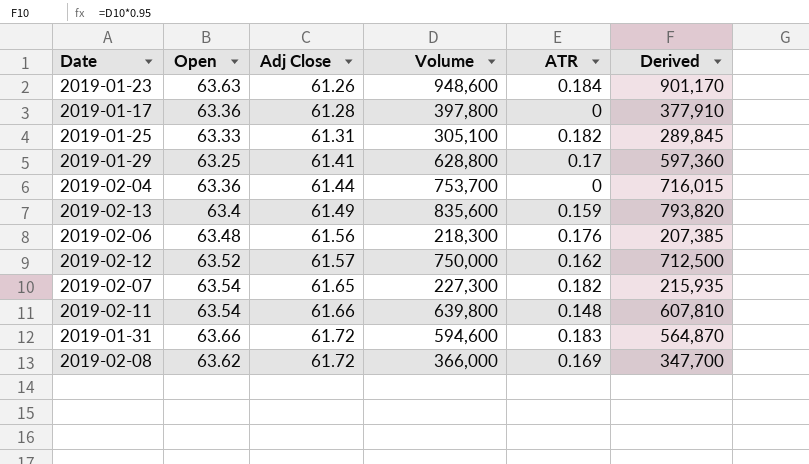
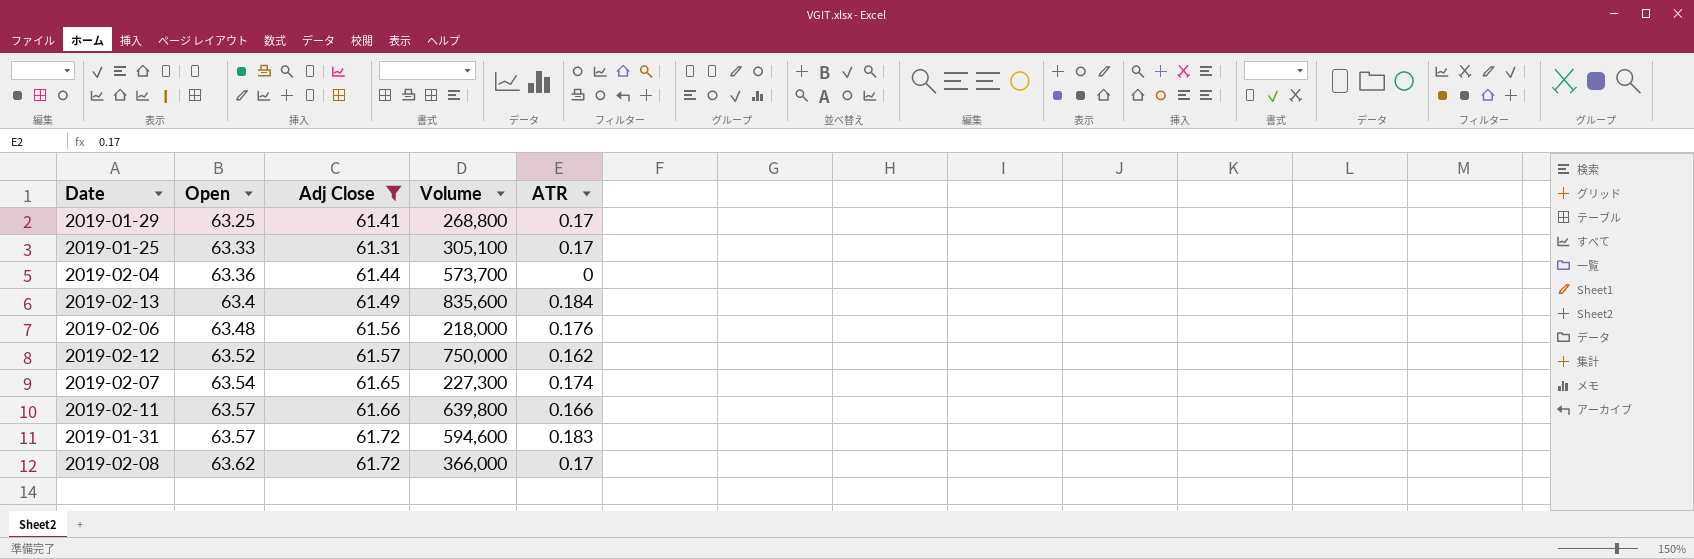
filter: none -> Adj Close >= 61.31
row order: Adj Close ascending -> Open ascending
column Derived | formula: [Volume] * 0.95 -> none
2019-01-29 | Volume: 628,800 -> 268,800
2019-01-25 | ATR: 0.182 -> 0.17
2019-02-04 | Volume: 753,700 -> 573,700
2019-02-13 | ATR: 0.159 -> 0.184
2019-02-06 | Volume: 218,300 -> 218,000
2019-02-07 | ATR: 0.182 -> 0.174
2019-02-11 | Open: 63.54 -> 63.57
2019-02-11 | ATR: 0.148 -> 0.166
2019-01-31 | Open: 63.66 -> 63.57
2019-02-08 | ATR: 0.169 -> 0.17

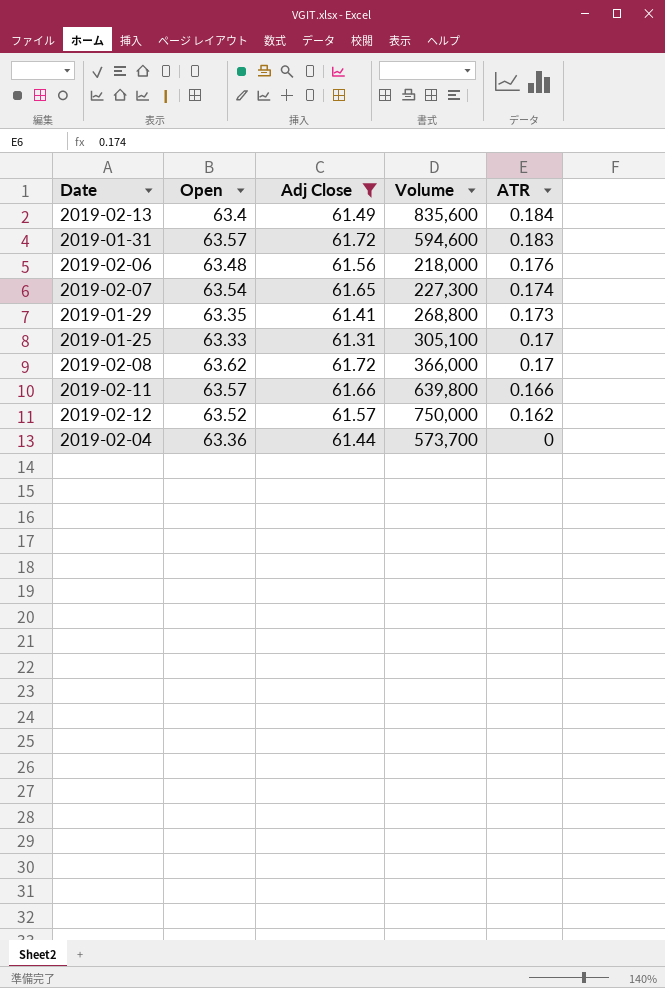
row order: Open ascending -> ATR descending
2019-01-29 | Open: 63.25 -> 63.35
2019-01-29 | ATR: 0.17 -> 0.173

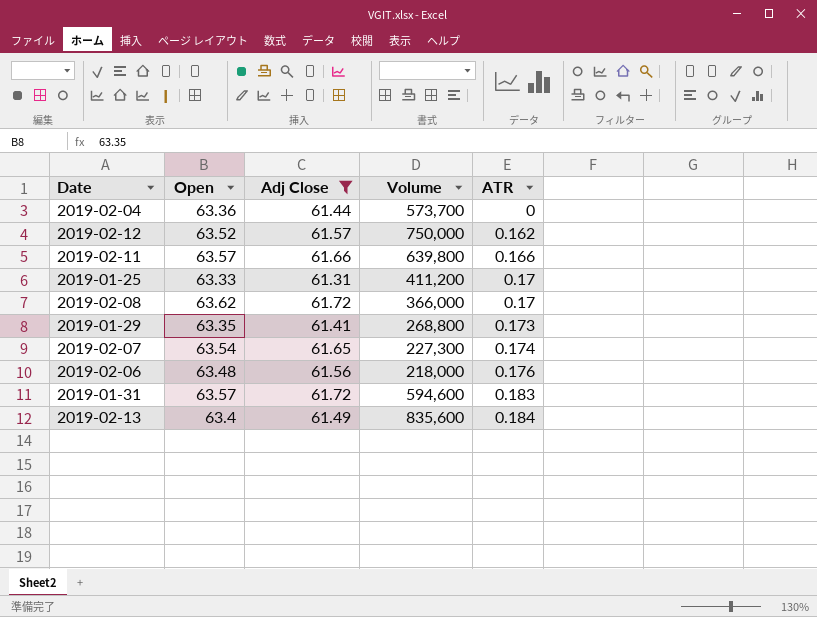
row order: ATR descending -> ATR ascending
2019-01-25 | Volume: 305,100 -> 411,200

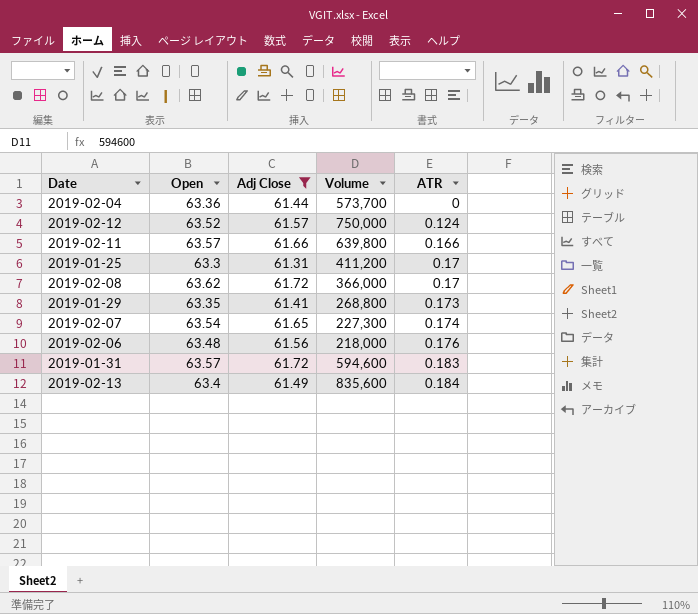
2019-02-12 | ATR: 0.162 -> 0.124
2019-01-25 | Open: 63.33 -> 63.3

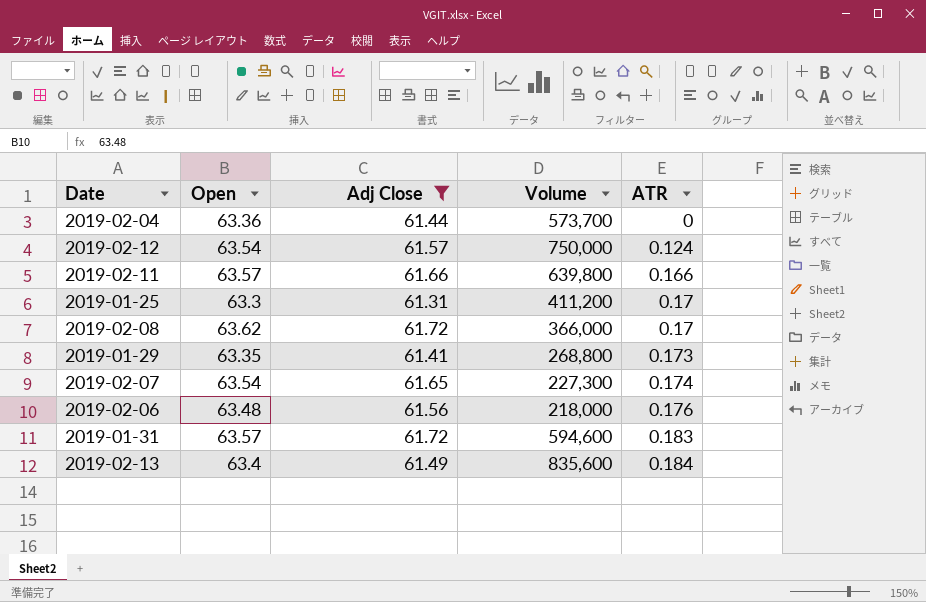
2019-02-12 | Open: 63.52 -> 63.54

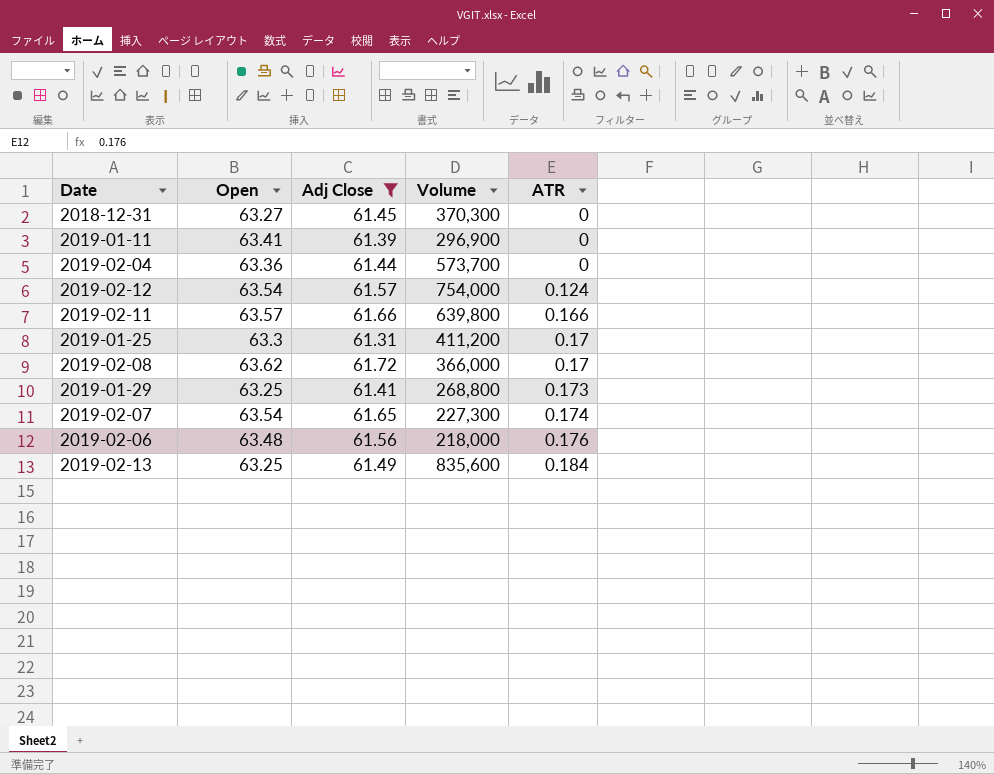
row 2019-01-31: 63.57 | 61.72 | 594,600 | 0.183 -> none
row 2018-12-31: none -> 63.27 | 61.45 | 370,300 | 0
row 2019-01-11: none -> 63.41 | 61.39 | 296,900 | 0
2019-02-12 | Volume: 750,000 -> 754,000
2019-01-29 | Open: 63.35 -> 63.25
2019-02-13 | Open: 63.4 -> 63.25

